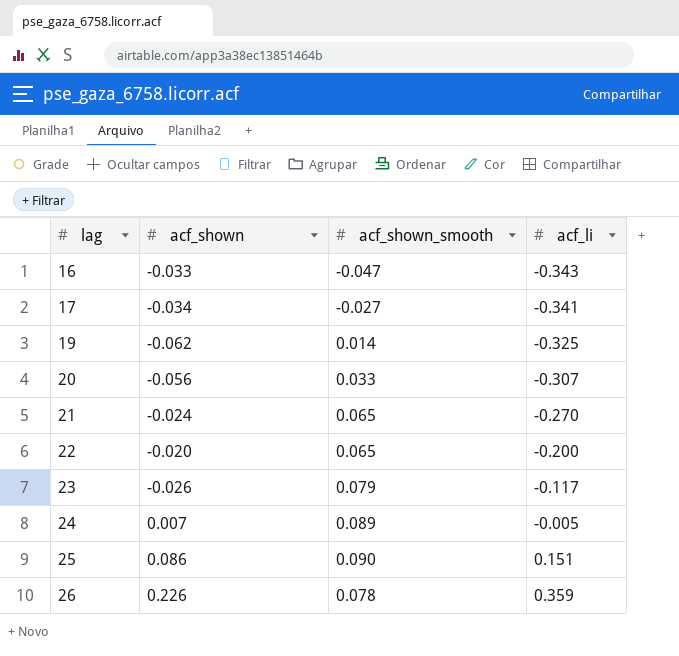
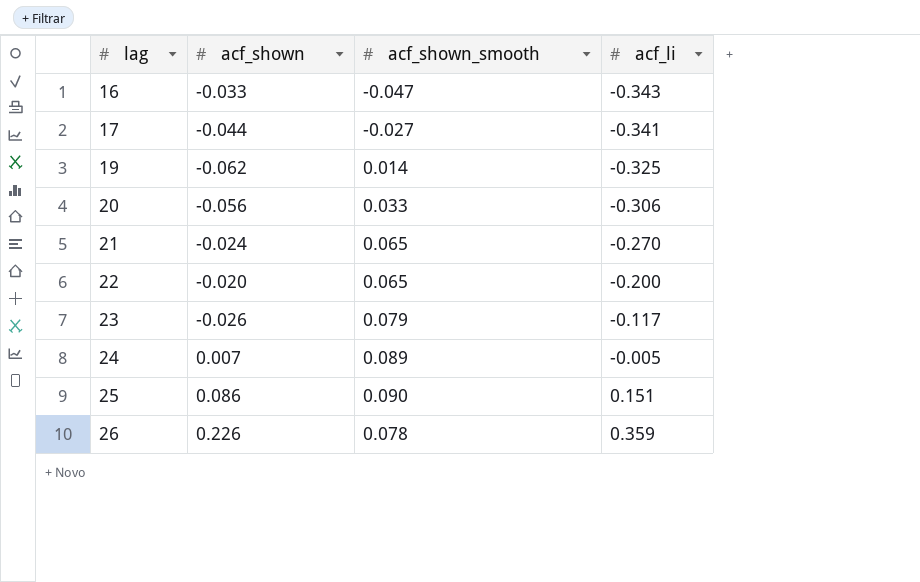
17 | acf_shown: -0.034 -> -0.044
20 | acf_li: -0.307 -> -0.306

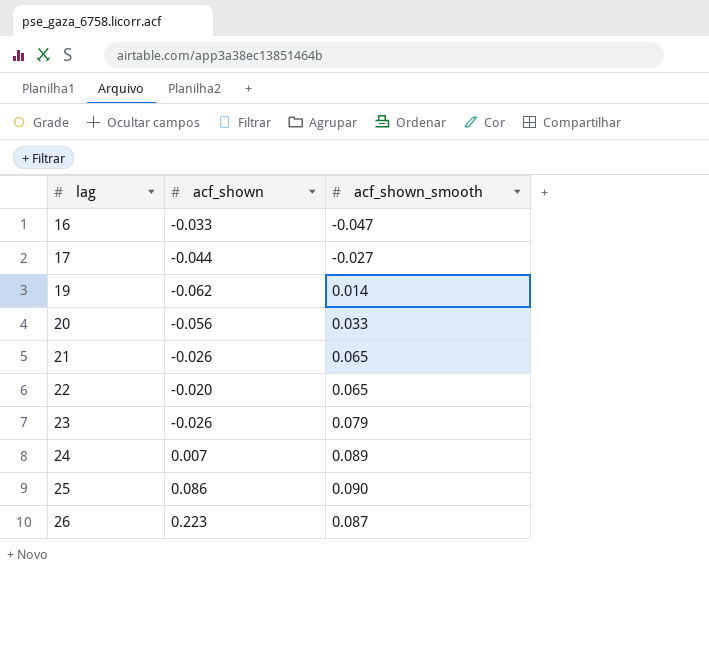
column acf_li | position: 4 -> none
21 | acf_shown: -0.024 -> -0.026
26 | acf_shown: 0.226 -> 0.223
26 | acf_shown_smooth: 0.078 -> 0.087

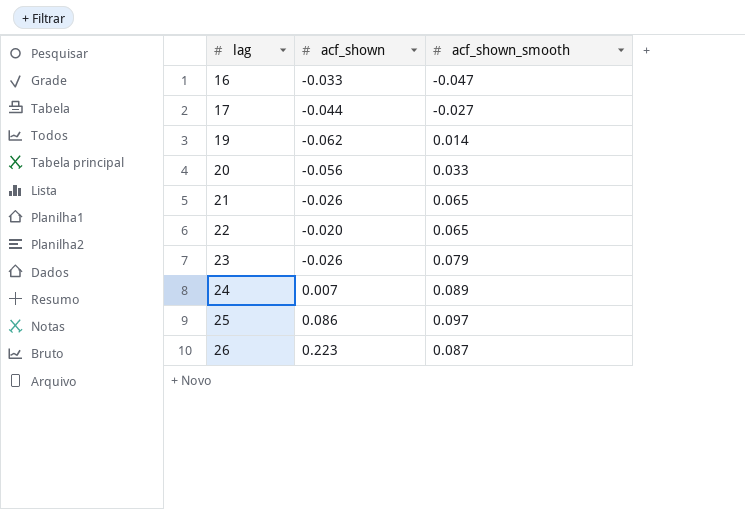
25 | acf_shown_smooth: 0.090 -> 0.097

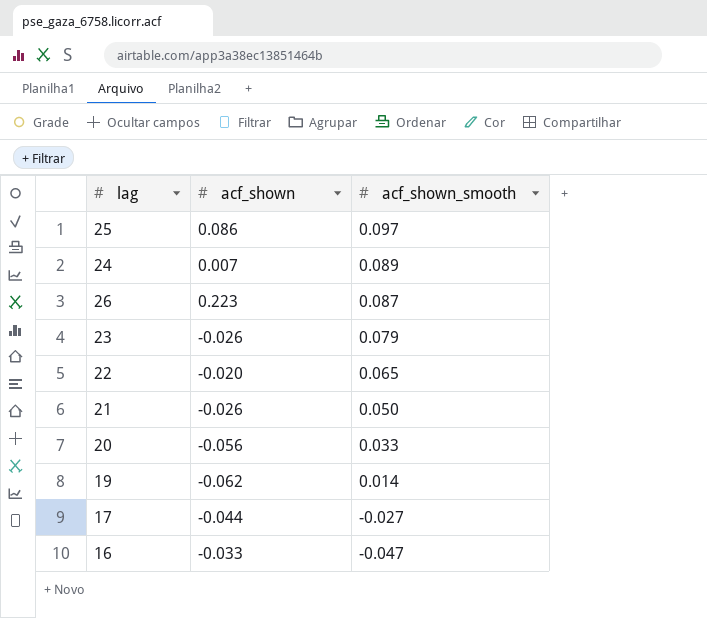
row order: lag ascending -> acf_shown_smooth descending
21 | acf_shown_smooth: 0.065 -> 0.050

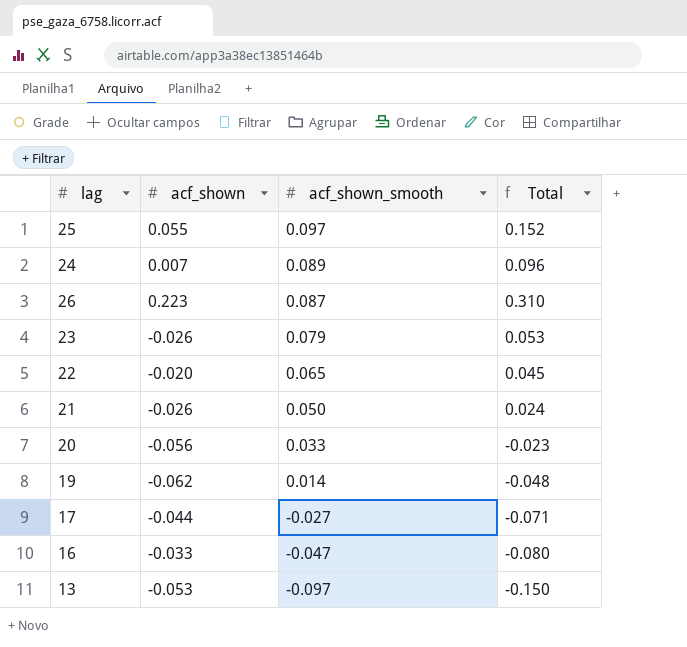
column Total | formula: none -> [acf_shown] + [acf_shown_smooth]
25 | acf_shown: 0.086 -> 0.055
row 13: none -> -0.053 | -0.097 | -0.150

